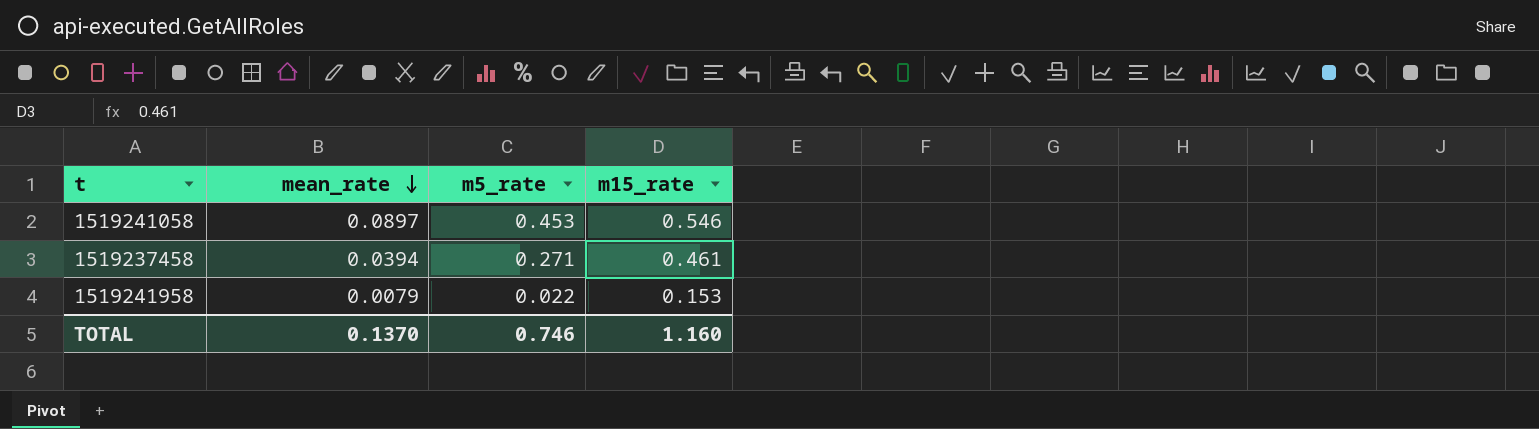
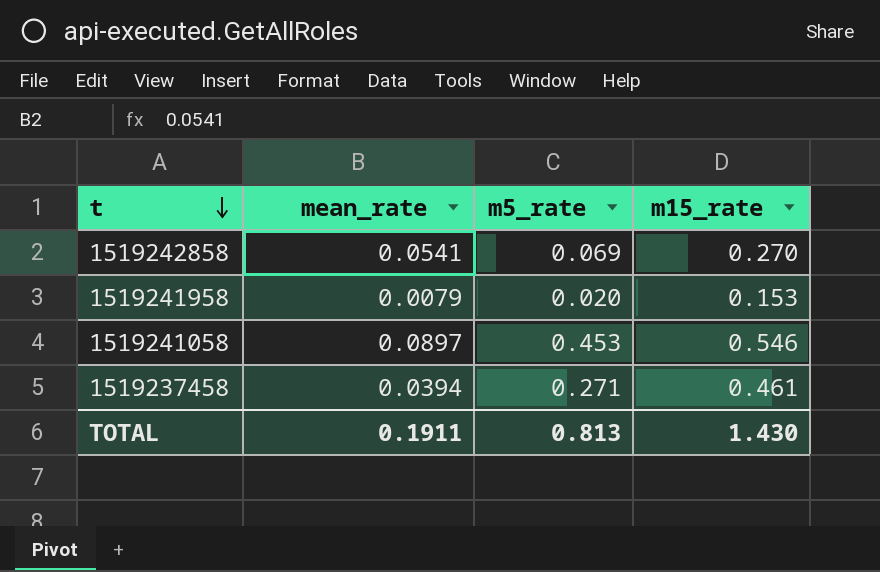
row order: mean_rate descending -> t descending
row 1519242858: none -> 0.0541 | 0.069 | 0.270
1519241958 | m5_rate: 0.022 -> 0.020
TOTAL | mean_rate: 0.1370 -> 0.1911
TOTAL | m5_rate: 0.746 -> 0.813
TOTAL | m15_rate: 1.160 -> 1.430

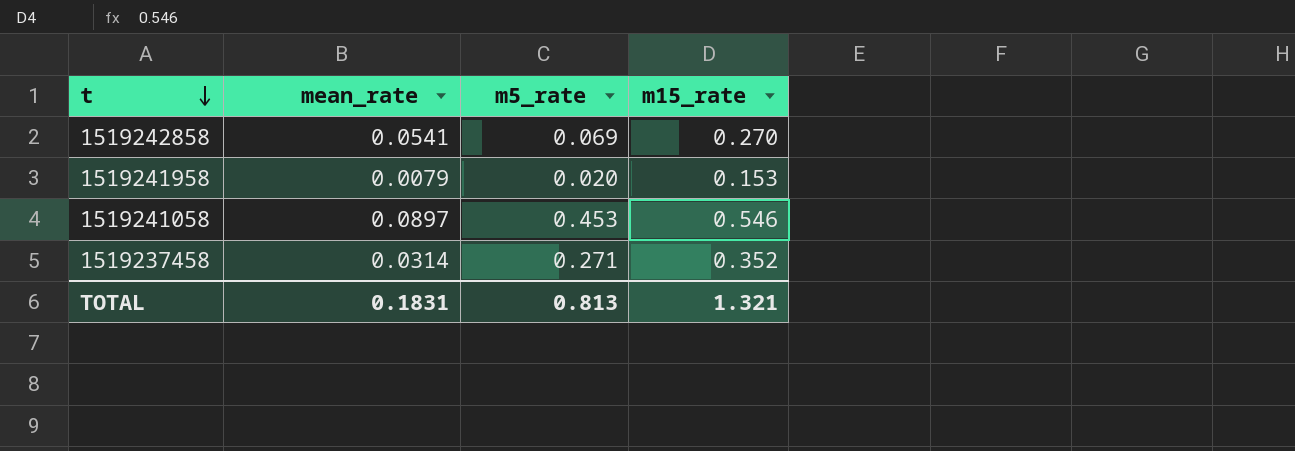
1519237458 | mean_rate: 0.0394 -> 0.0314
1519237458 | m15_rate: 0.461 -> 0.352
TOTAL | mean_rate: 0.1911 -> 0.1831
TOTAL | m15_rate: 1.430 -> 1.321

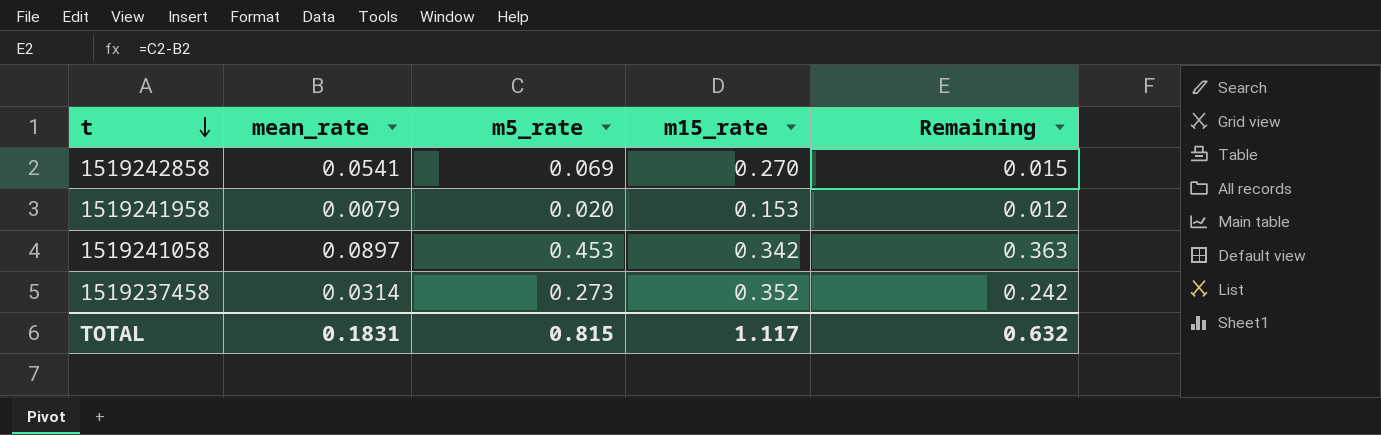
column Remaining | formula: none -> [m5_rate] - [mean_rate]
1519241058 | m15_rate: 0.546 -> 0.342
1519237458 | m5_rate: 0.271 -> 0.273
TOTAL | m5_rate: 0.813 -> 0.815
TOTAL | m15_rate: 1.321 -> 1.117

